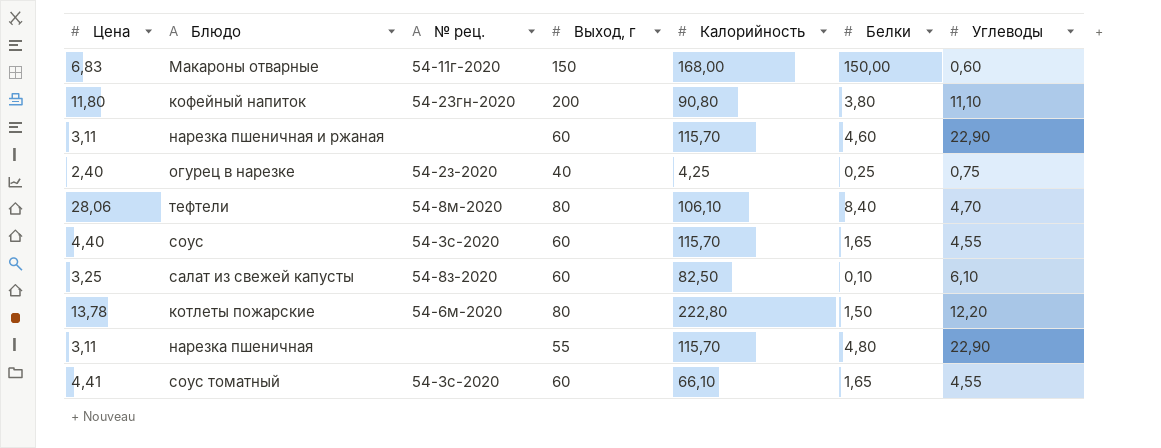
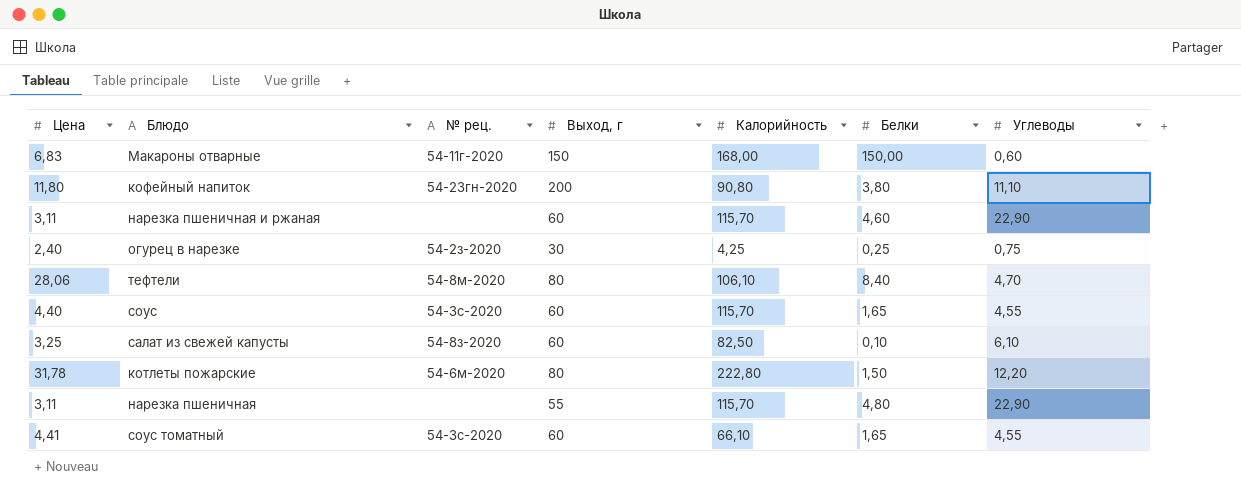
огурец в нарезке | Выход, г: 40 -> 30
котлеты пожарские | Цена: 13,78 -> 31,78

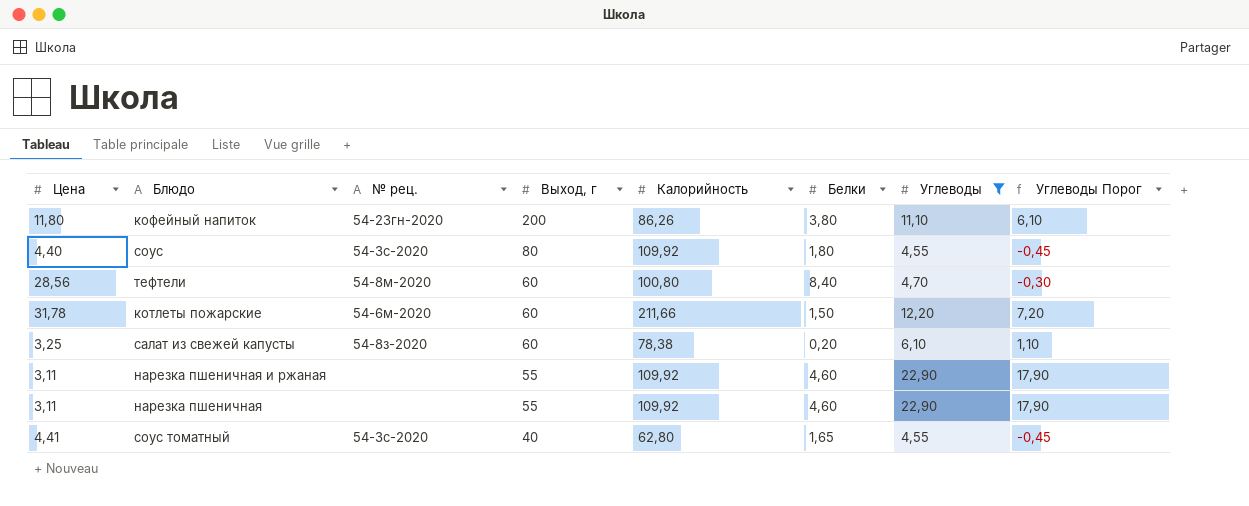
filter: none -> Углеводы >= 4,55
row order: none -> Выход, г descending
column Углеводы Порог | formula: none -> [Углеводы] - 5
кофейный напиток | Калорийность: 90,80 -> 86,26
соус | Выход, г: 60 -> 80
соус | Калорийность: 115,70 -> 109,92
соус | Белки: 1,65 -> 1,80
тефтели | Цена: 28,06 -> 28,56
тефтели | Выход, г: 80 -> 60
тефтели | Калорийность: 106,10 -> 100,80
котлеты пожарские | Выход, г: 80 -> 60
котлеты пожарские | Калорийность: 222,80 -> 211,66
салат из свежей капусты | Калорийность: 82,50 -> 78,38
салат из свежей капусты | Белки: 0,10 -> 0,20
нарезка пшеничная и ржаная | Выход, г: 60 -> 55
нарезка пшеничная и ржаная | Калорийность: 115,70 -> 109,92
нарезка пшеничная | Калорийность: 115,70 -> 109,92
нарезка пшеничная | Белки: 4,80 -> 4,60
соус томатный | Выход, г: 60 -> 40
соус томатный | Калорийность: 66,10 -> 62,80

